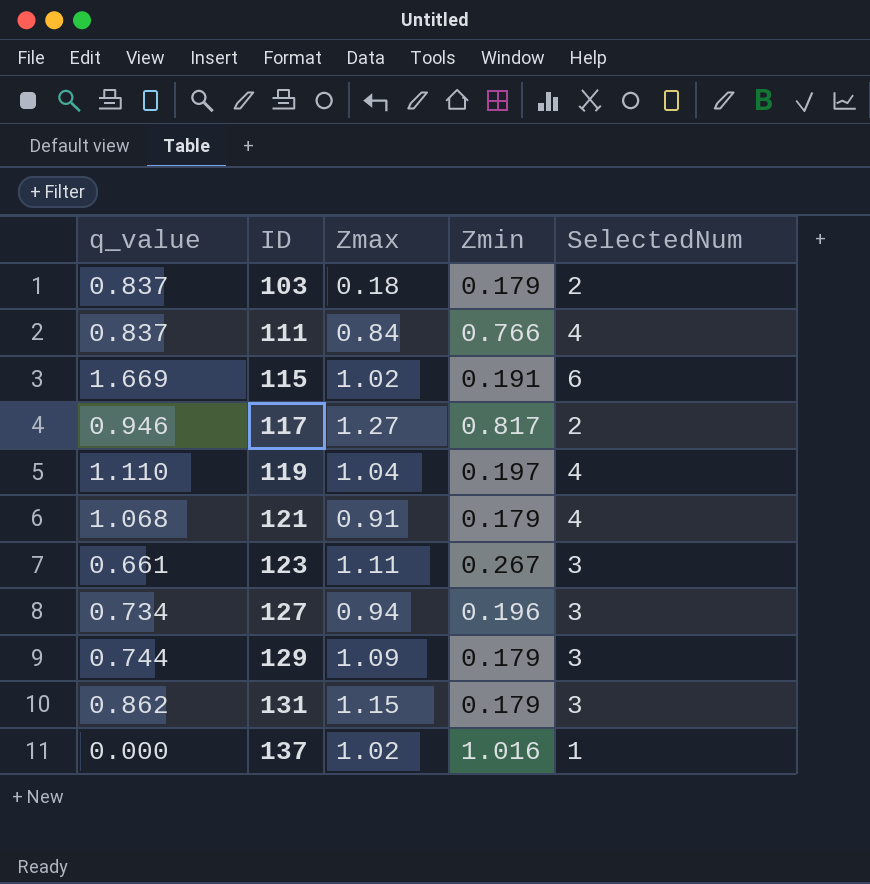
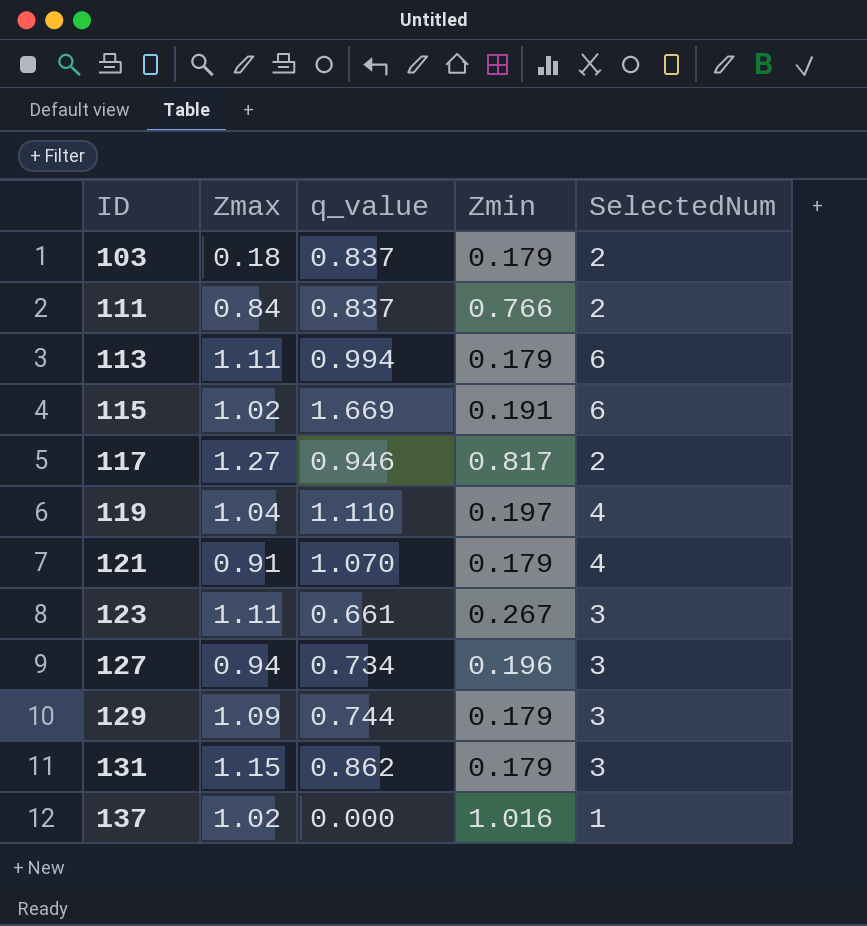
column q_value | position: 1 -> 3
111 | SelectedNum: 4 -> 2
row 113: none -> 1.11 | 0.994 | 0.179 | 6
121 | q_value: 1.068 -> 1.070

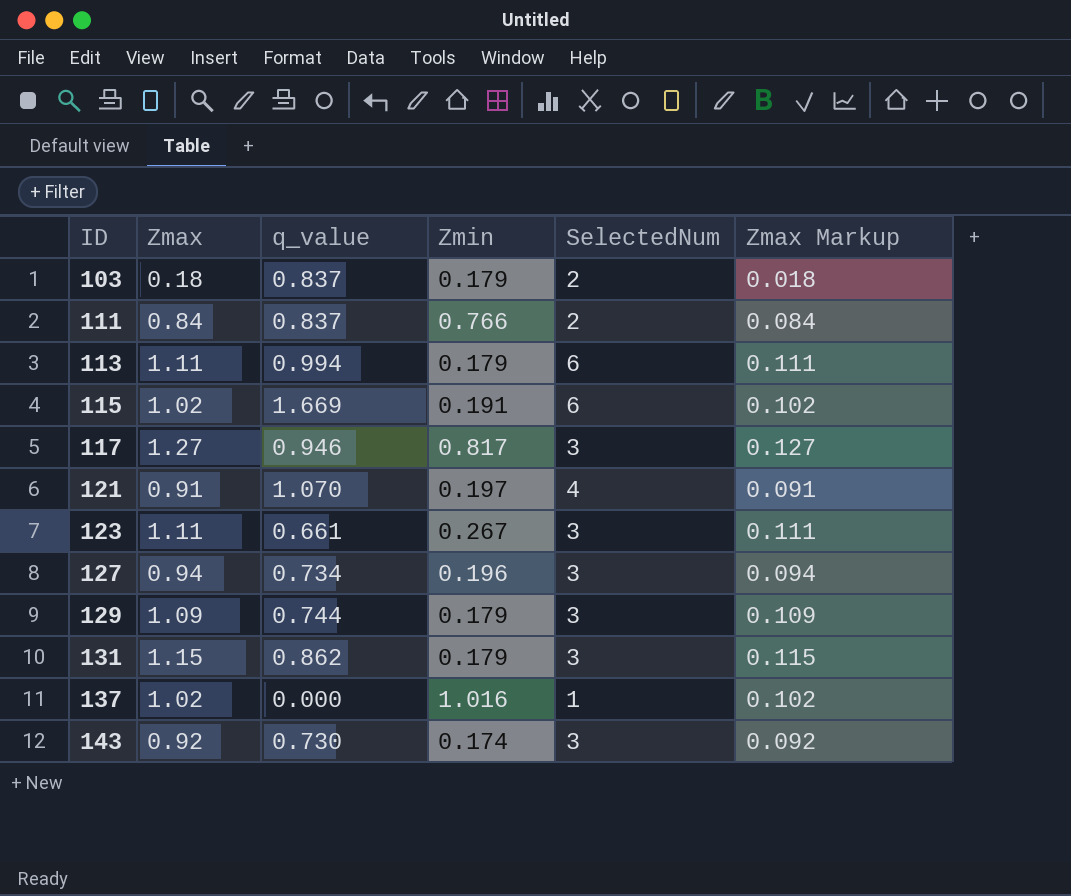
column Zmax Markup | formula: none -> [Zmax] * 0.1
row 119: 1.04 | 1.110 | 0.197 | 4 -> none
117 | SelectedNum: 2 -> 3
121 | Zmin: 0.179 -> 0.197
row 143: none -> 0.92 | 0.730 | 0.174 | 3 | 0.092

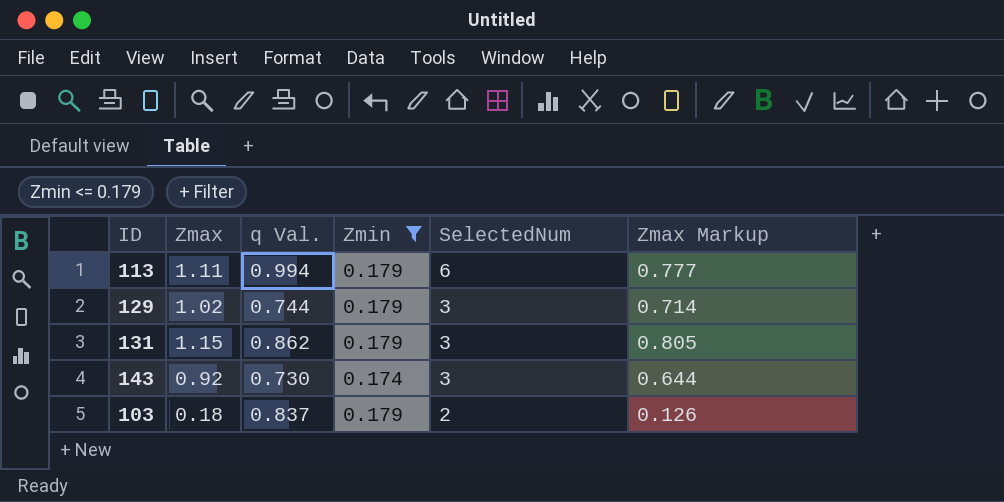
filter: none -> Zmin <= 0.179
row order: ID ascending -> SelectedNum descending
column name: q_value -> q Val.
column Zmax Markup | formula: [Zmax] * 0.1 -> [Zmax] * 0.7
129 | Zmax: 1.09 -> 1.02

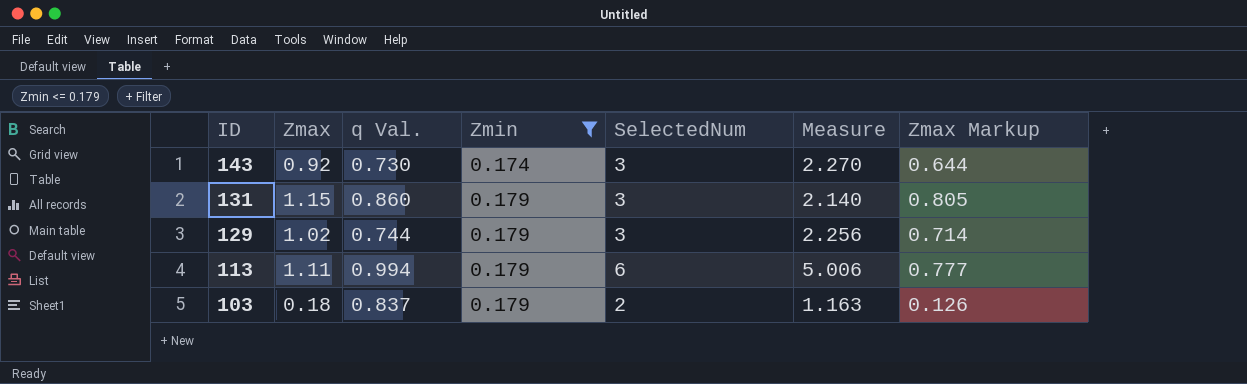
row order: SelectedNum descending -> ID descending
column Measure | formula: none -> [SelectedNum] - [q Val.]
131 | q Val.: 0.862 -> 0.860

